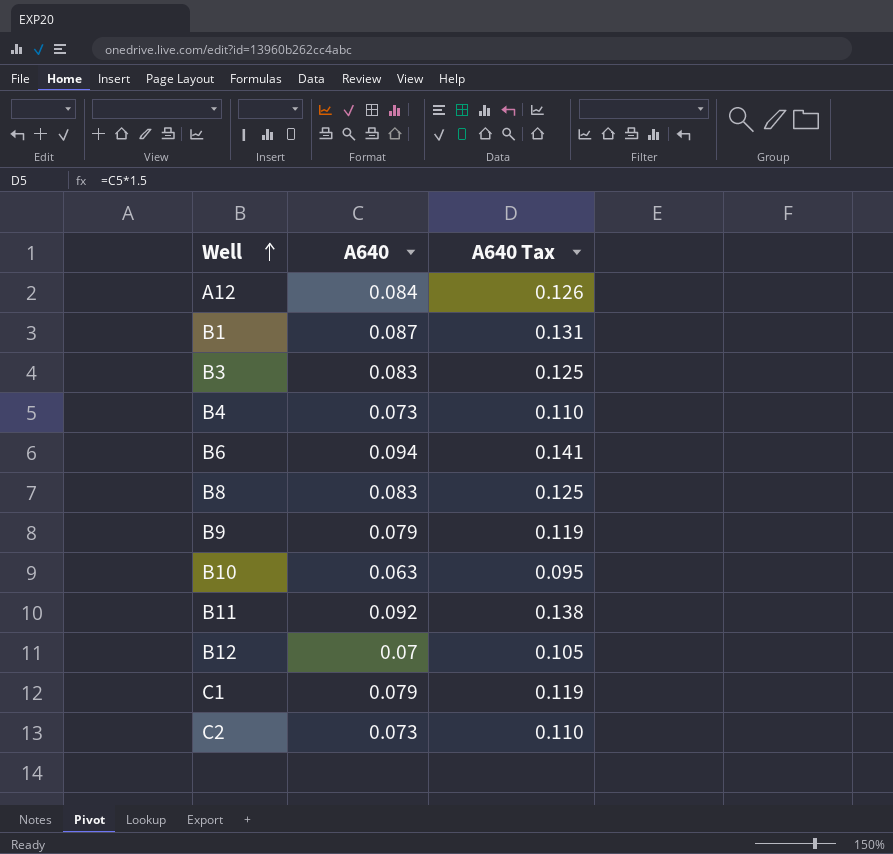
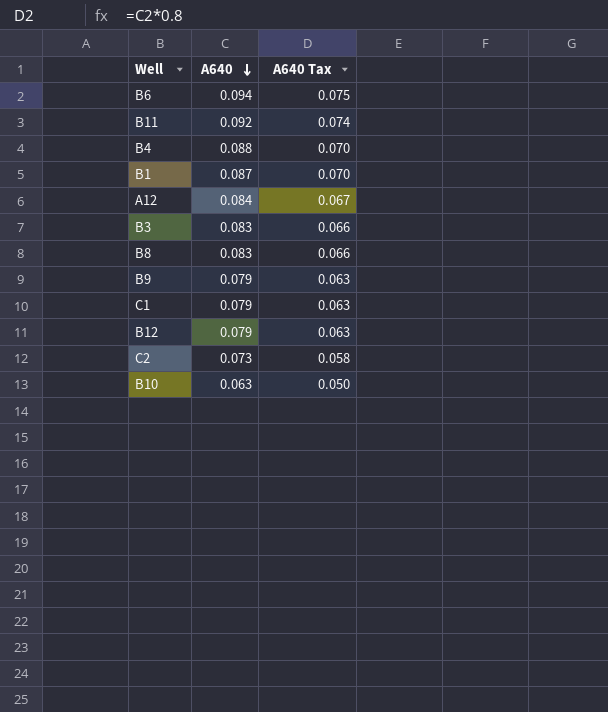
row order: Well ascending -> A640 descending
column A640 Tax | formula: [A640] * 1.5 -> [A640] * 0.8
B4 | A640: 0.073 -> 0.088
B12 | A640: 0.07 -> 0.079

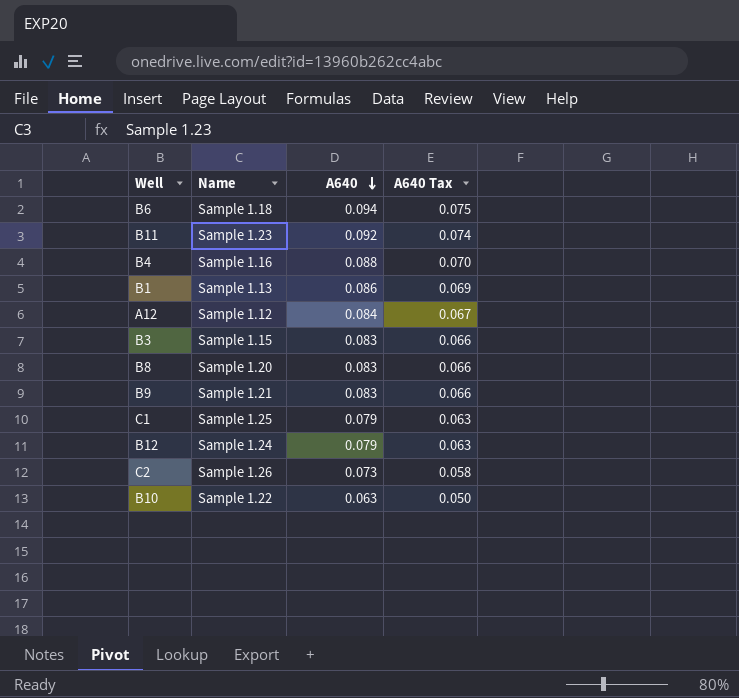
column Name | position: none -> 2
B1 | A640: 0.087 -> 0.086
B1 | A640 Tax: 0.070 -> 0.069
B9 | A640: 0.079 -> 0.083
B9 | A640 Tax: 0.063 -> 0.066

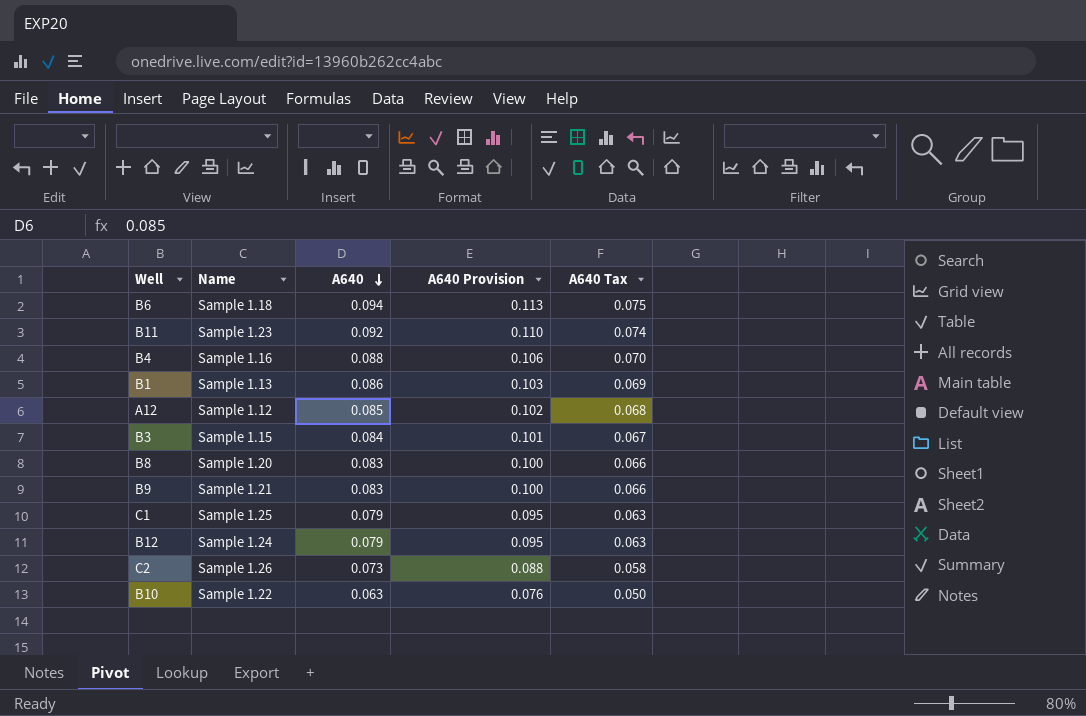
column A640 Provision | formula: none -> [A640] * 1.2
A12 | A640: 0.084 -> 0.085
A12 | A640 Tax: 0.067 -> 0.068
B3 | A640: 0.083 -> 0.084
B3 | A640 Tax: 0.066 -> 0.067

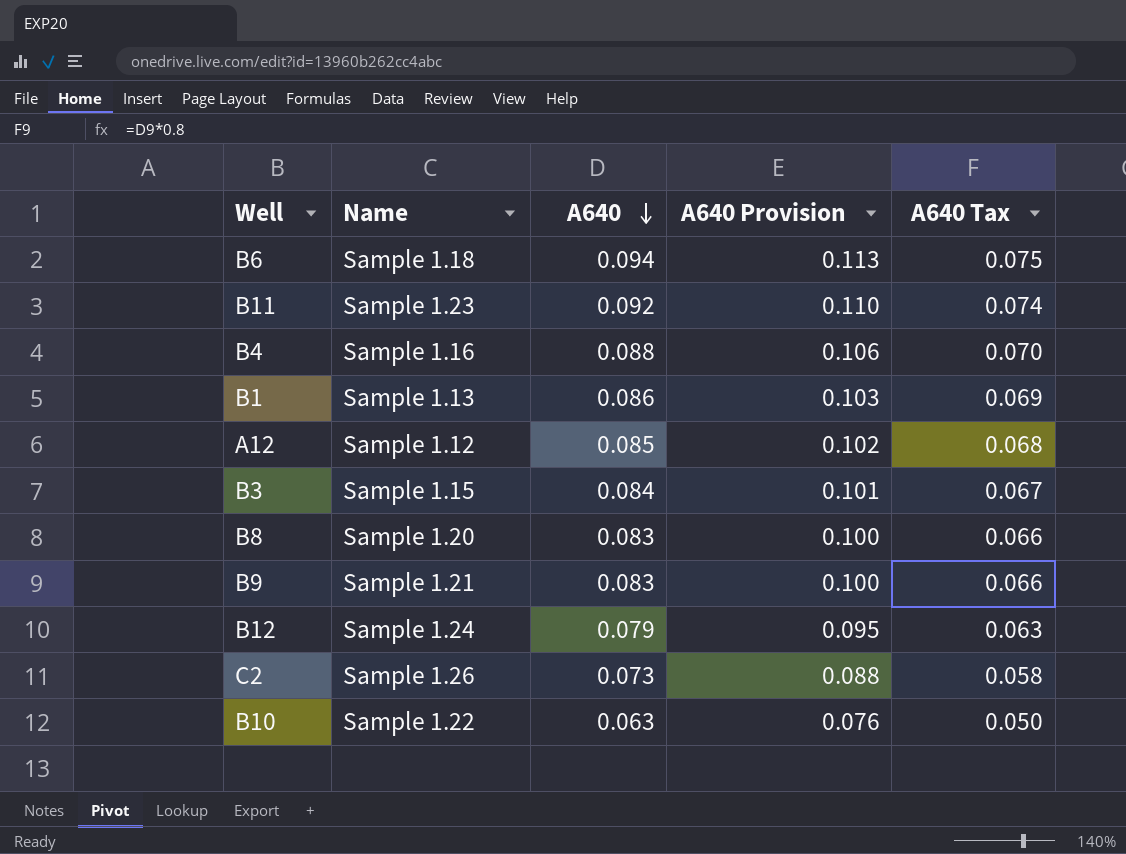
row C1: Sample 1.25 | 0.079 | 0.095 | 0.063 -> none

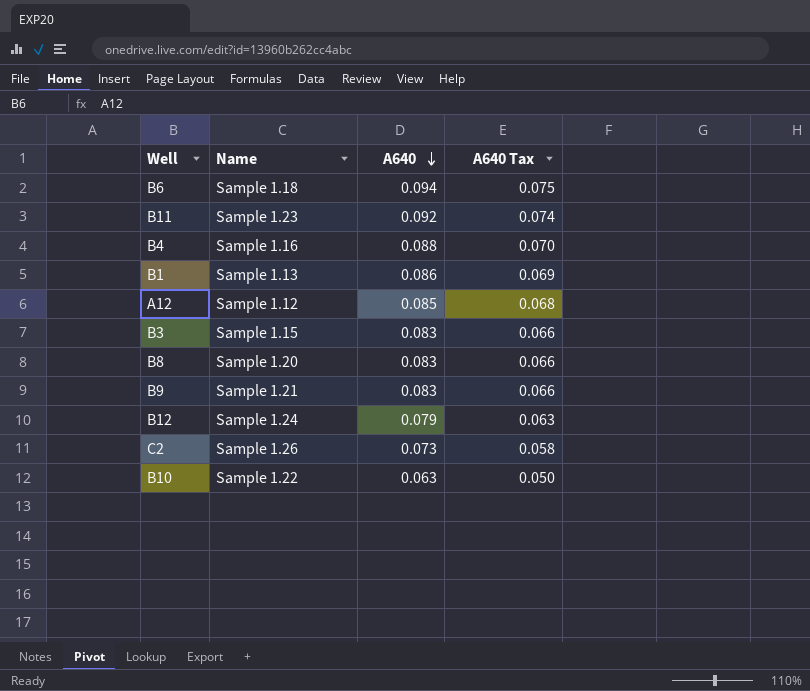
column A640 Provision | formula: [A640] * 1.2 -> none
B3 | A640: 0.084 -> 0.083
B3 | A640 Tax: 0.067 -> 0.066

